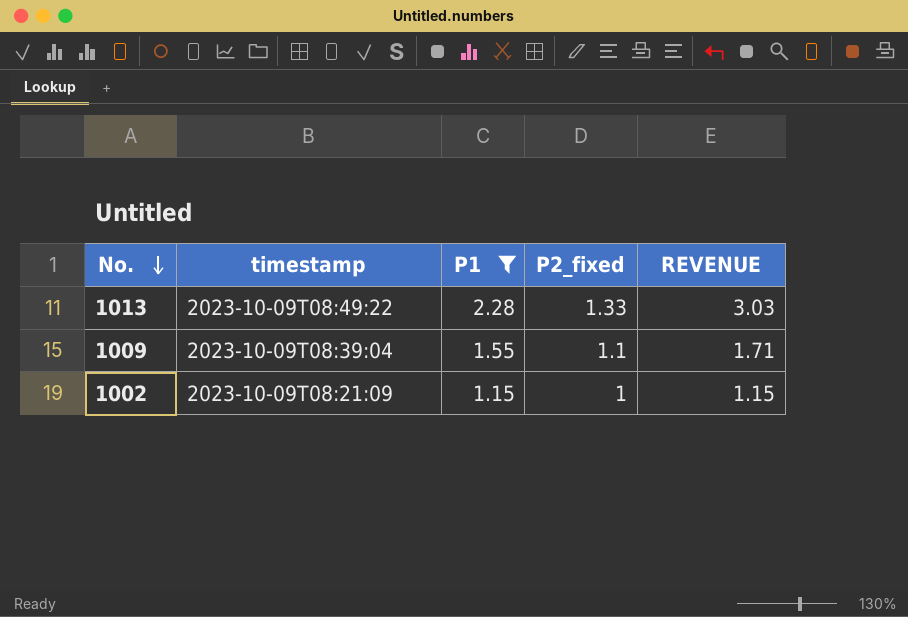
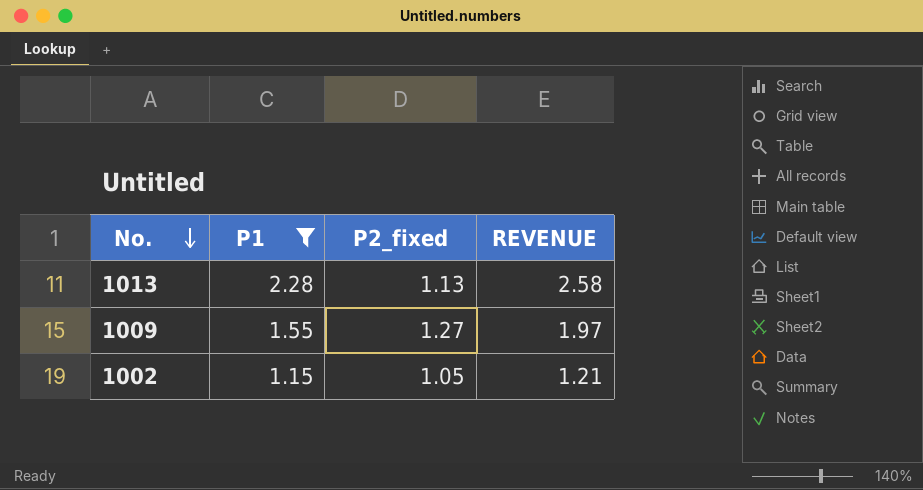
column timestamp | position: 2 -> none
1013 | P2_fixed: 1.33 -> 1.13
1013 | REVENUE: 3.03 -> 2.58
1009 | P2_fixed: 1.1 -> 1.27
1009 | REVENUE: 1.71 -> 1.97
1002 | P2_fixed: 1 -> 1.05
1002 | REVENUE: 1.15 -> 1.21

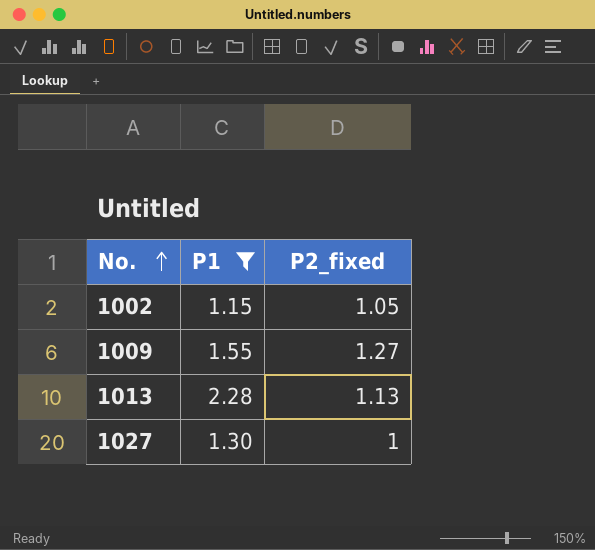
row order: No. descending -> No. ascending
column REVENUE | formula: [P1] * [P2_fixed] -> none
row 1027: none -> 1.30 | 1

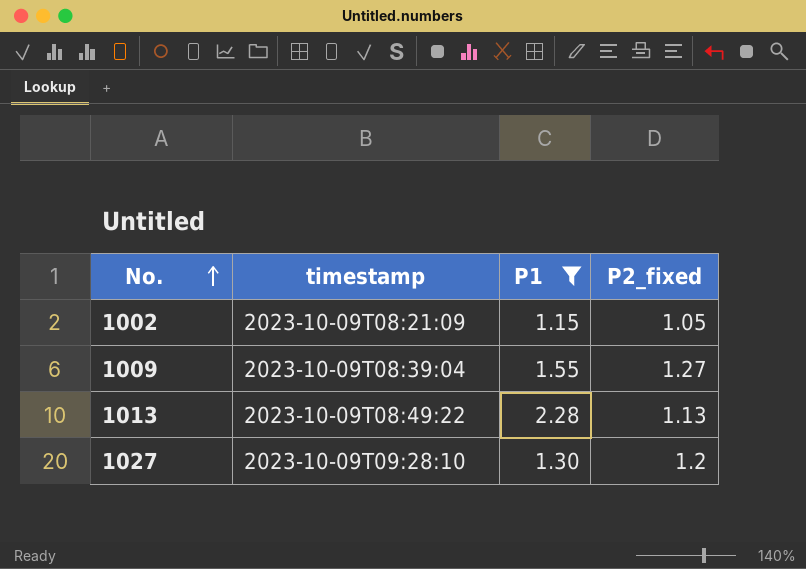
column timestamp | position: none -> 2
1027 | P2_fixed: 1 -> 1.2

